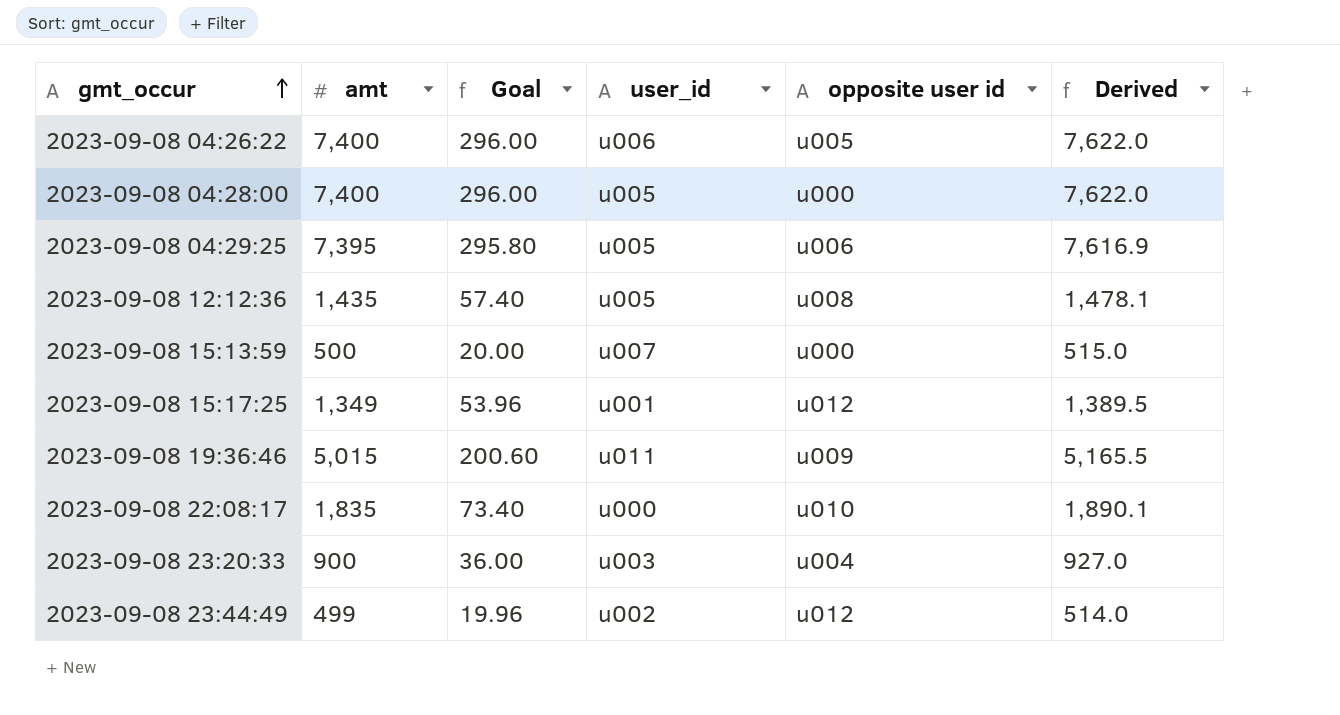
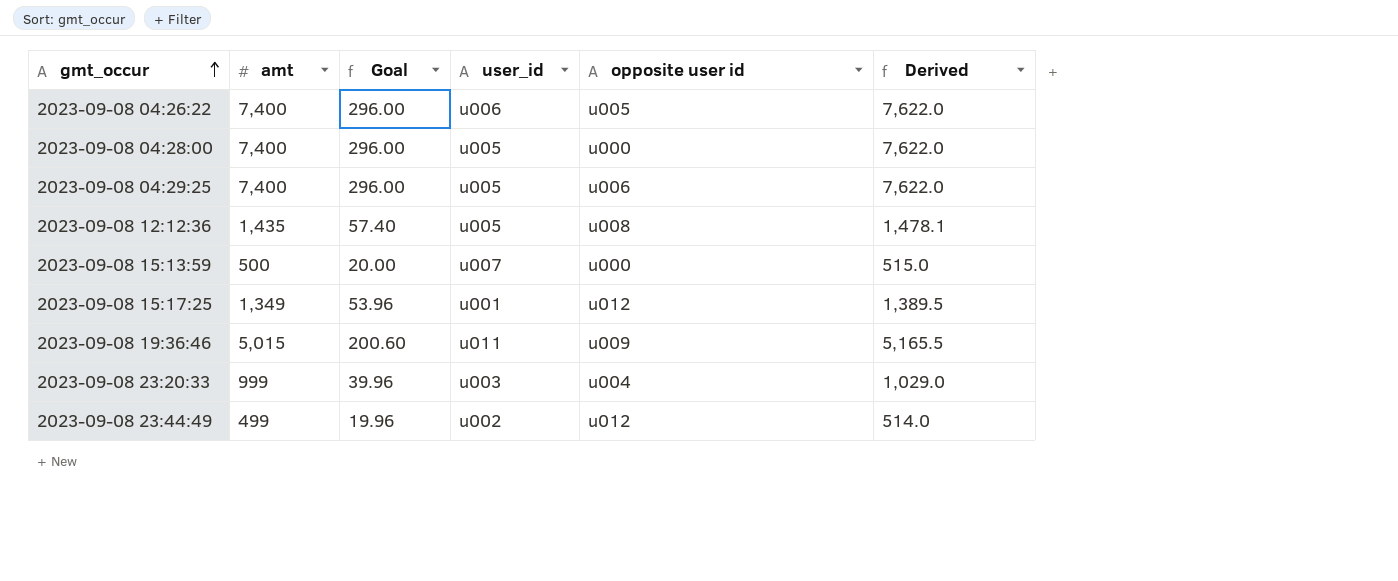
row 2023-09-08 22:08:17: 1,835 | 73.40 | u000 | u010 | 1,890.1 -> none
2023-09-08 04:29:25 | amt: 7,395 -> 7,400
2023-09-08 04:29:25 | Goal: 295.80 -> 296.00
2023-09-08 04:29:25 | Derived: 7,616.9 -> 7,622.0
2023-09-08 23:20:33 | amt: 900 -> 999
2023-09-08 23:20:33 | Goal: 36.00 -> 39.96
2023-09-08 23:20:33 | Derived: 927.0 -> 1,029.0

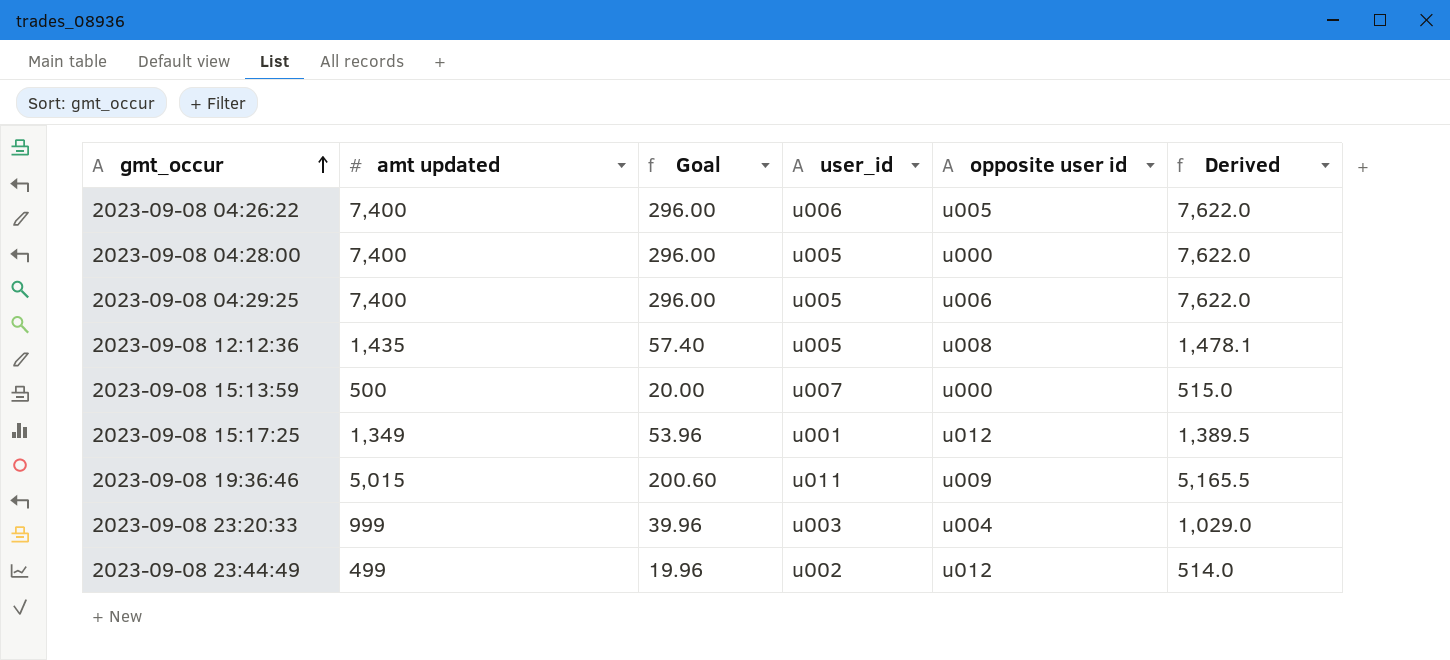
column name: amt -> amt updated

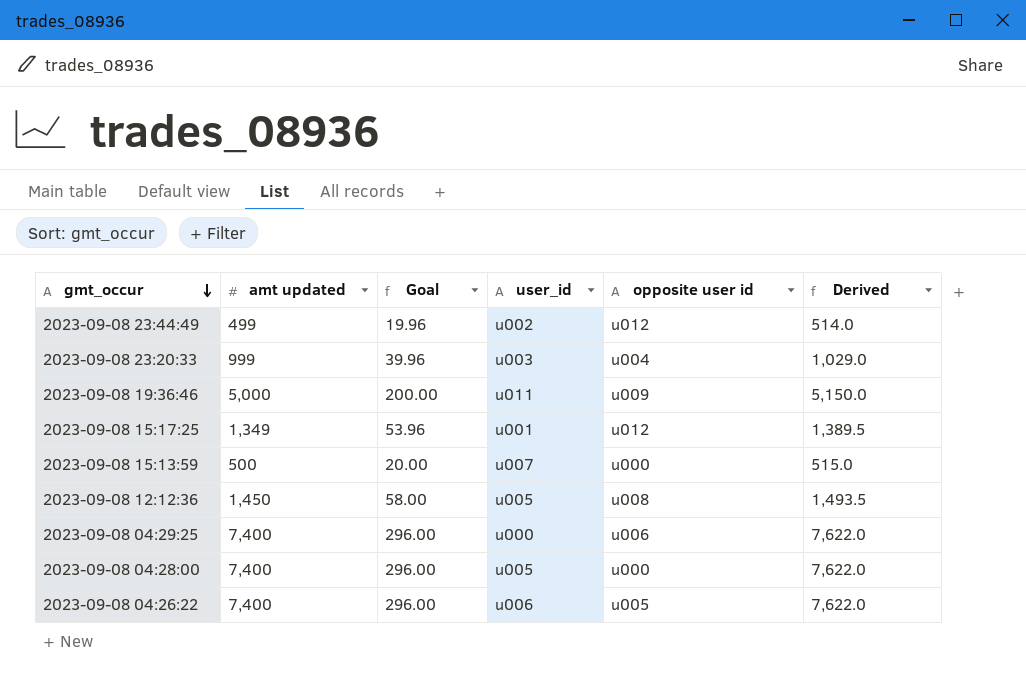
row order: gmt_occur ascending -> gmt_occur descending
2023-09-08 19:36:46 | amt updated: 5,015 -> 5,000
2023-09-08 19:36:46 | Goal: 200.60 -> 200.00
2023-09-08 19:36:46 | Derived: 5,165.5 -> 5,150.0
2023-09-08 12:12:36 | amt updated: 1,435 -> 1,450
2023-09-08 12:12:36 | Goal: 57.40 -> 58.00
2023-09-08 12:12:36 | Derived: 1,478.1 -> 1,493.5
2023-09-08 04:29:25 | user_id: u005 -> u000

